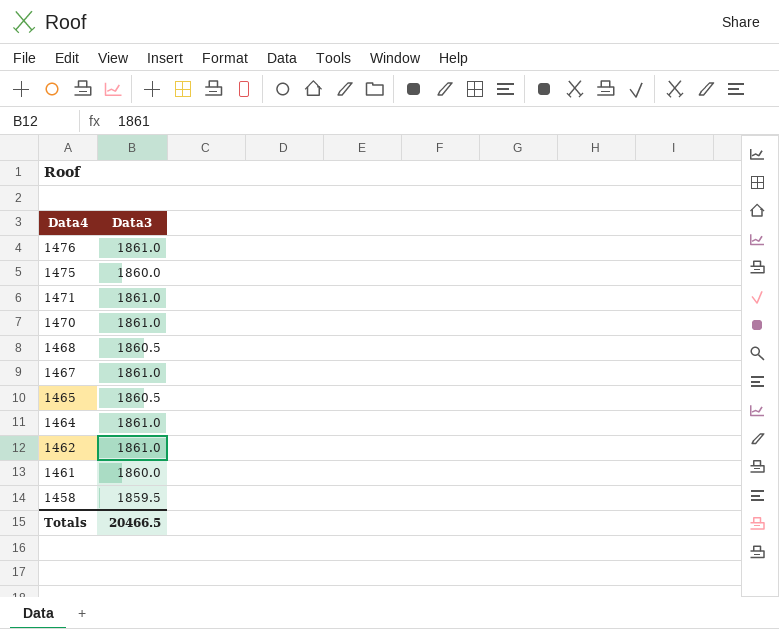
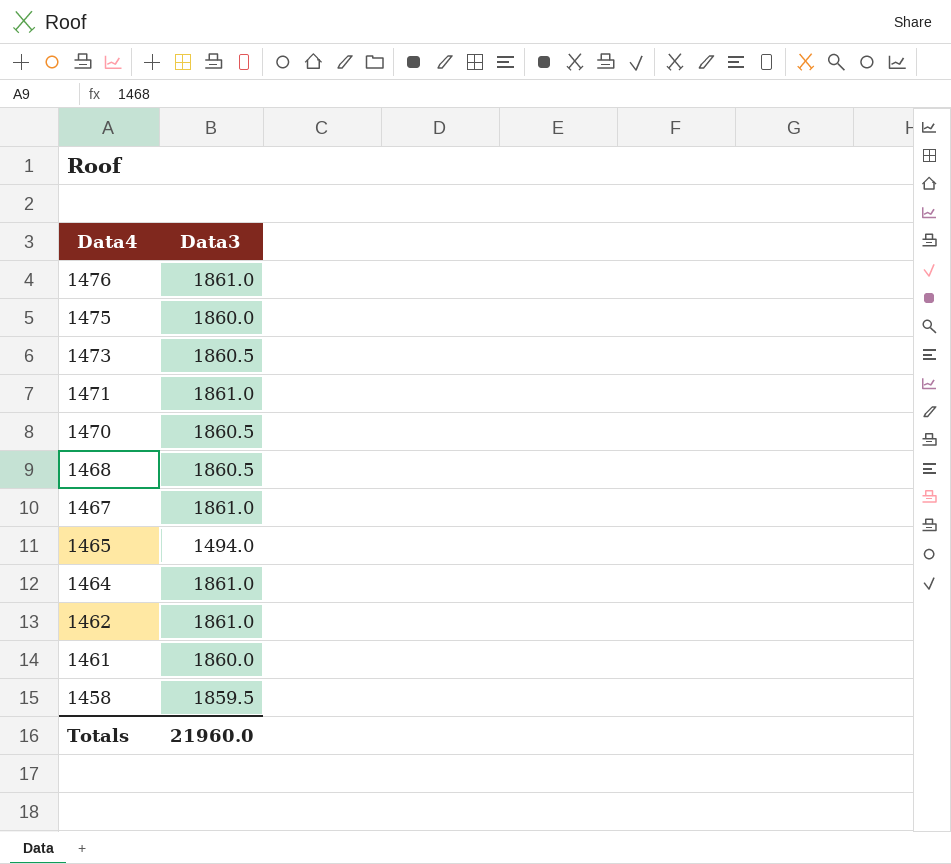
row 1473: none -> 1860.5
1470 | Data3: 1861.0 -> 1860.5
1465 | Data3: 1860.5 -> 1494.0
Totals | Data3: 20466.5 -> 21960.0

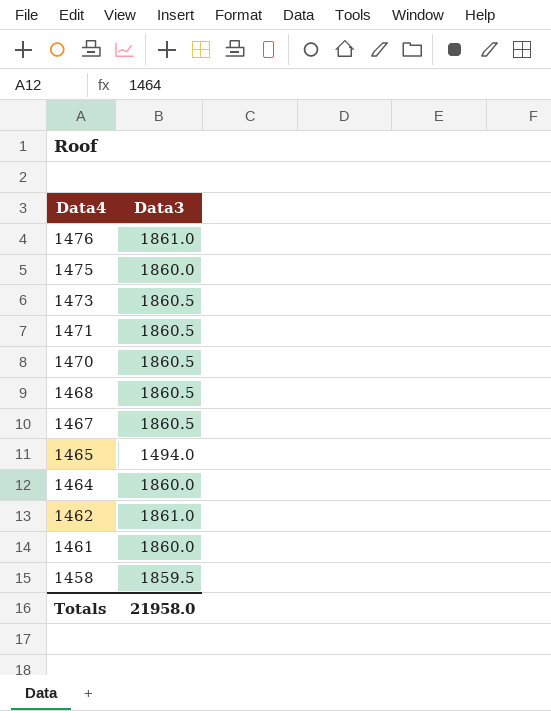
1471 | Data3: 1861.0 -> 1860.5
1467 | Data3: 1861.0 -> 1860.5
1464 | Data3: 1861.0 -> 1860.0
Totals | Data3: 21960.0 -> 21958.0

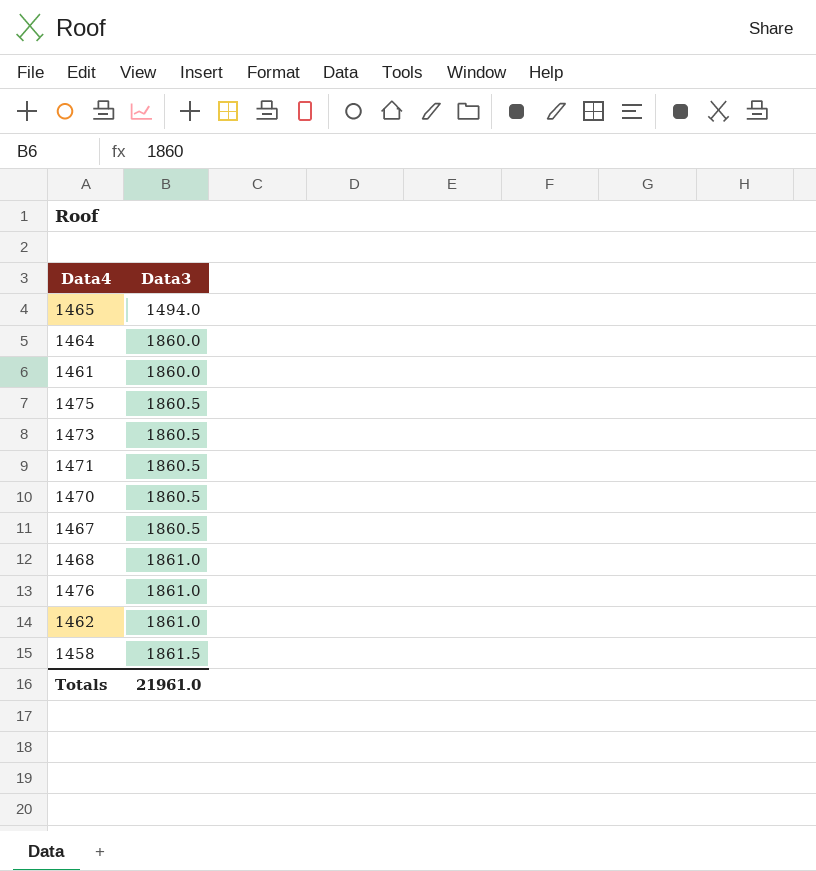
row order: Data4 descending -> Data3 ascending
1475 | Data3: 1860.0 -> 1860.5
1468 | Data3: 1860.5 -> 1861.0
1458 | Data3: 1859.5 -> 1861.5
Totals | Data3: 21958.0 -> 21961.0

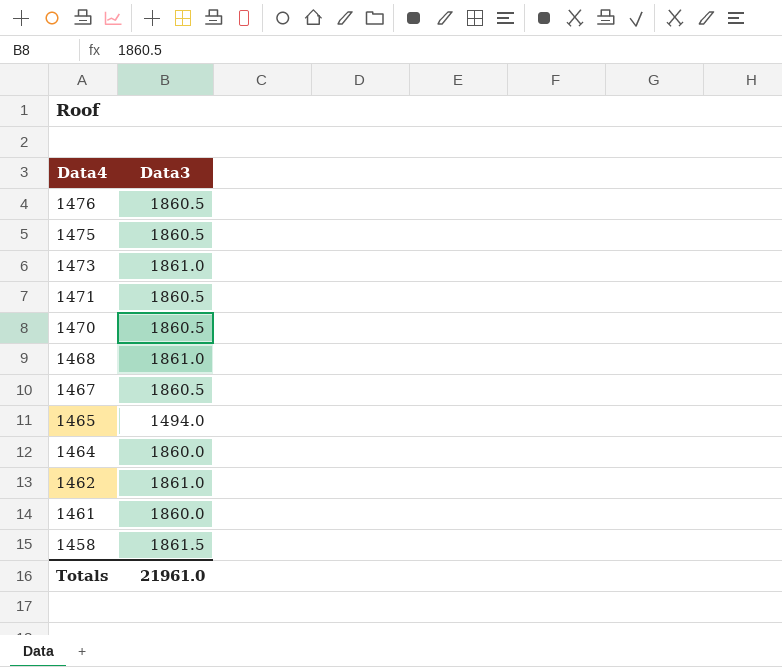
row order: Data3 ascending -> Data4 descending
1476 | Data3: 1861.0 -> 1860.5
1473 | Data3: 1860.5 -> 1861.0

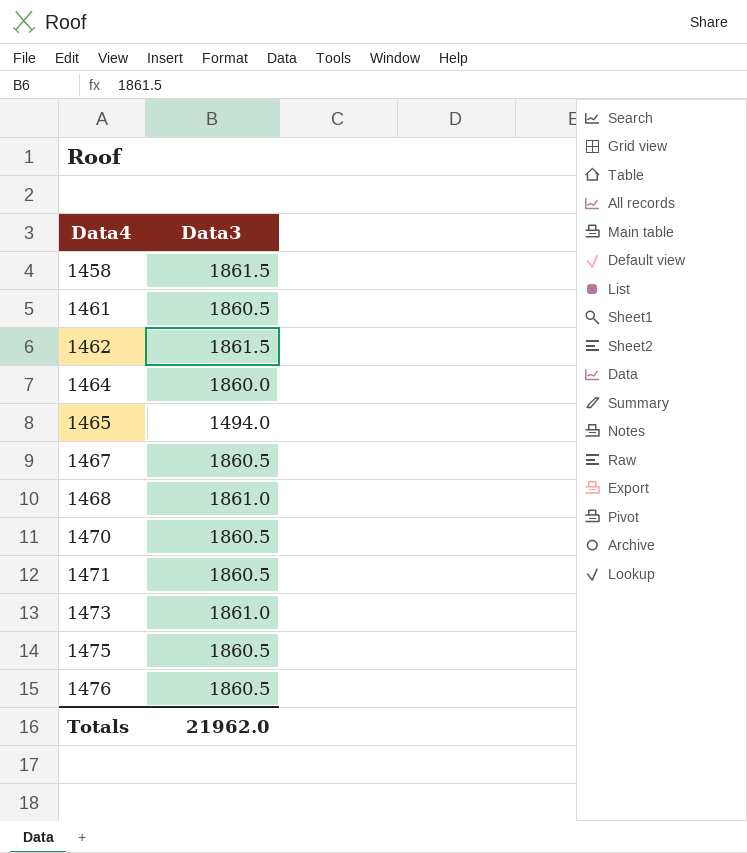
row order: Data4 descending -> Data4 ascending
1461 | Data3: 1860.0 -> 1860.5
1462 | Data3: 1861.0 -> 1861.5
Totals | Data3: 21961.0 -> 21962.0

